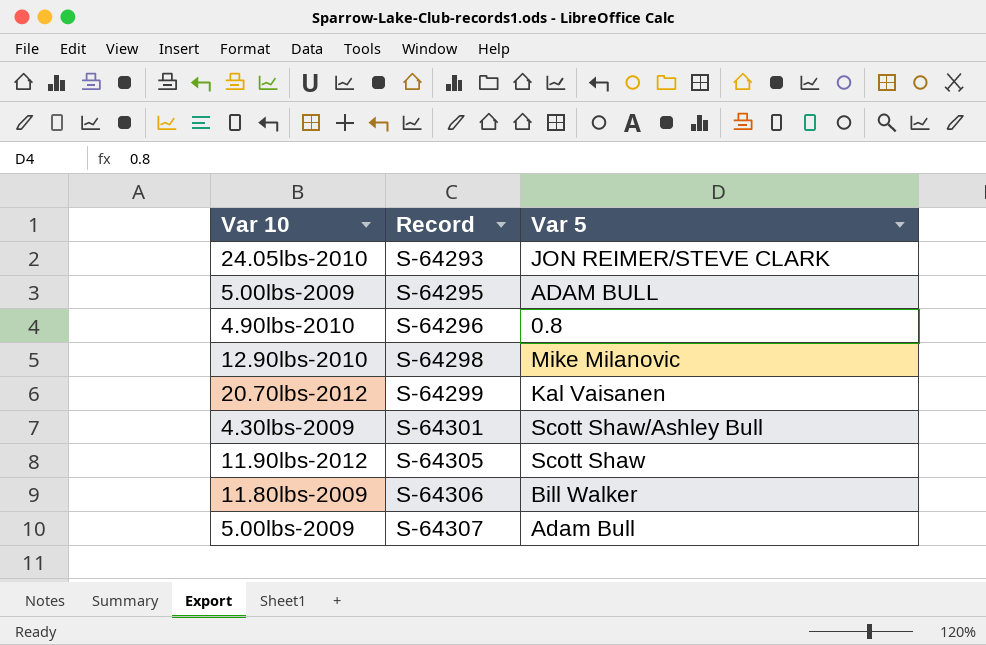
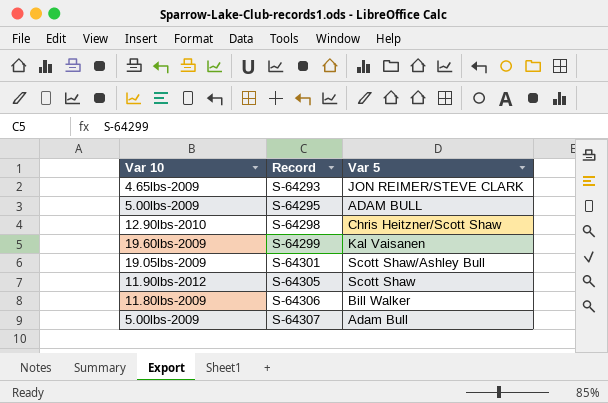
row S-64296: 4.90lbs-2010 | 0.8 -> none
S-64293 | Var 10: 24.05lbs-2010 -> 4.65lbs-2009
S-64298 | Var 5: Mike Milanovic -> Chris Heitzner/Scott Shaw
S-64299 | Var 10: 20.70lbs-2012 -> 19.60lbs-2009
S-64301 | Var 10: 4.30lbs-2009 -> 19.05lbs-2009

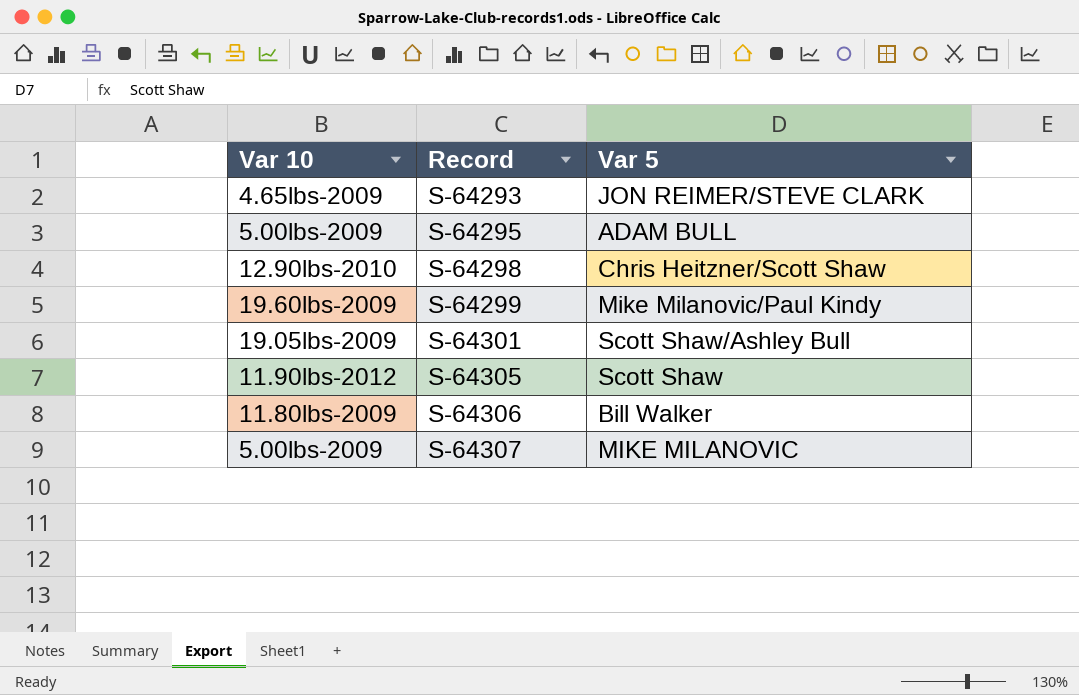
S-64299 | Var 5: Kal Vaisanen -> Mike Milanovic/Paul Kindy
S-64307 | Var 5: Adam Bull -> MIKE MILANOVIC

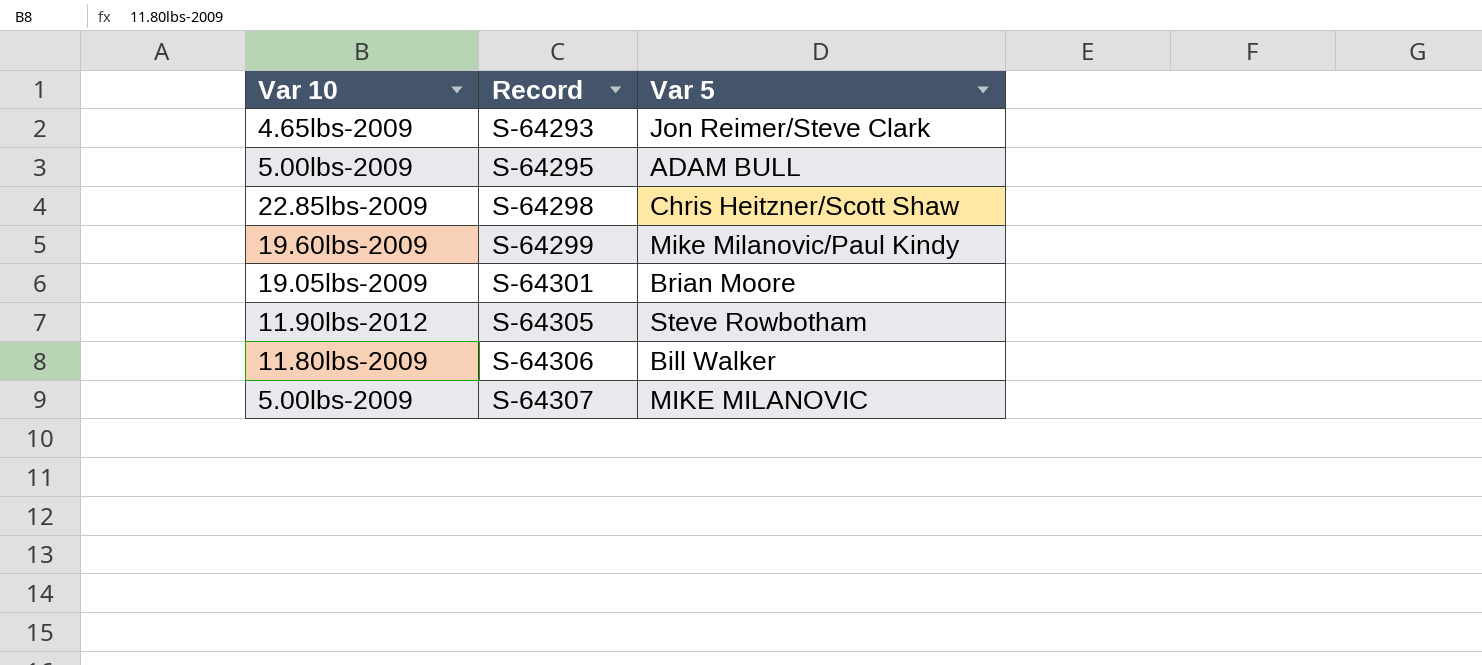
S-64293 | Var 5: JON REIMER/STEVE CLARK -> Jon Reimer/Steve Clark
S-64298 | Var 10: 12.90lbs-2010 -> 22.85lbs-2009
S-64301 | Var 5: Scott Shaw/Ashley Bull -> Brian Moore
S-64305 | Var 5: Scott Shaw -> Steve Rowbotham

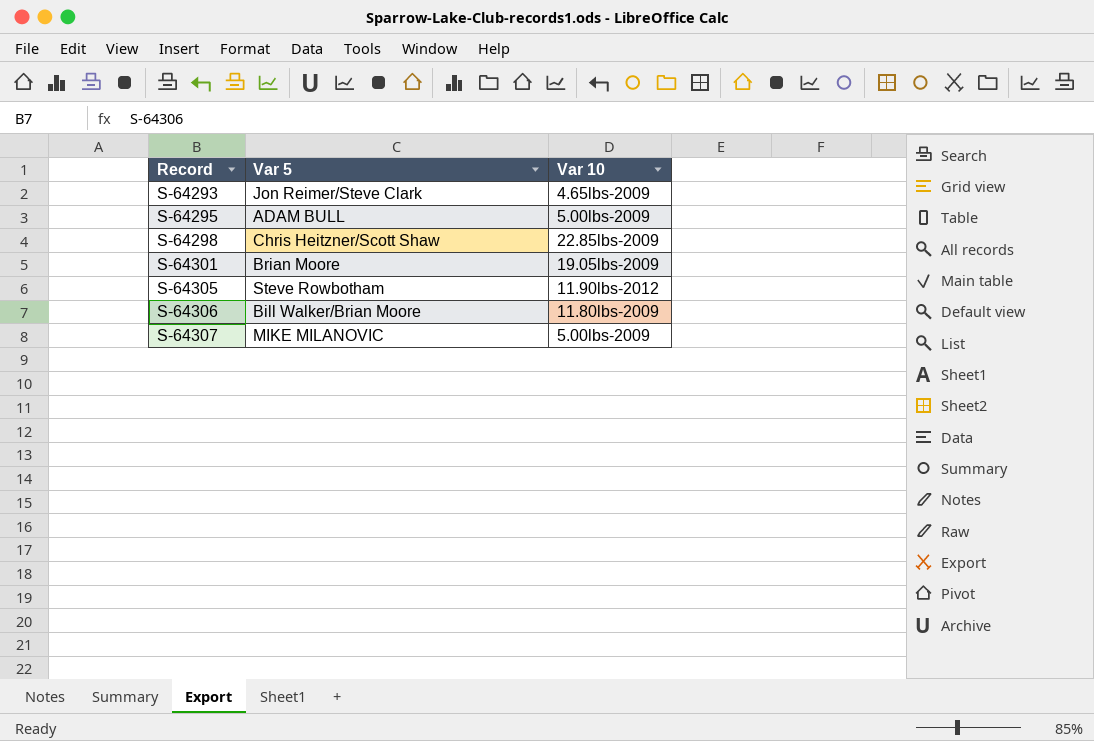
column Var 10 | position: 1 -> 3
row S-64299: 19.60lbs-2009 | Mike Milanovic/Paul Kindy -> none
S-64306 | Var 5: Bill Walker -> Bill Walker/Brian Moore

